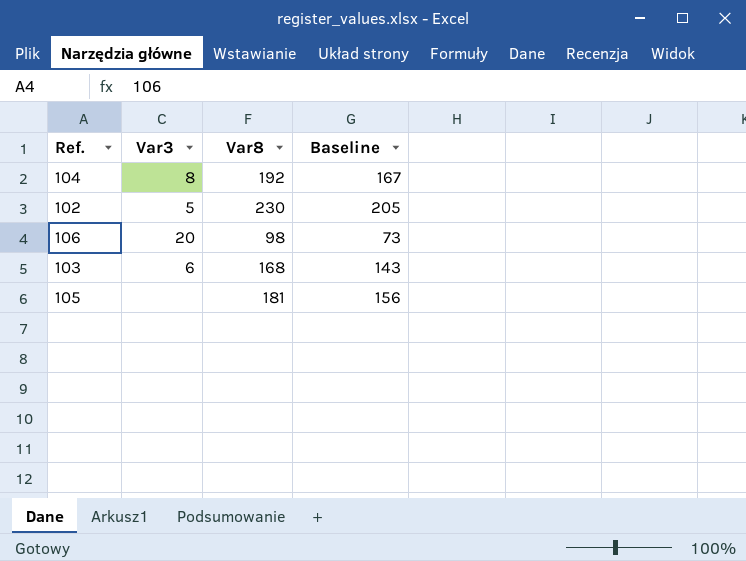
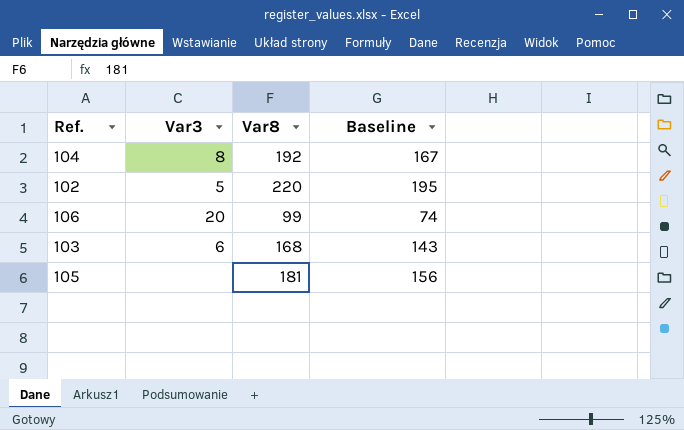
102 | Var8: 230 -> 220
102 | Baseline: 205 -> 195
106 | Var8: 98 -> 99
106 | Baseline: 73 -> 74

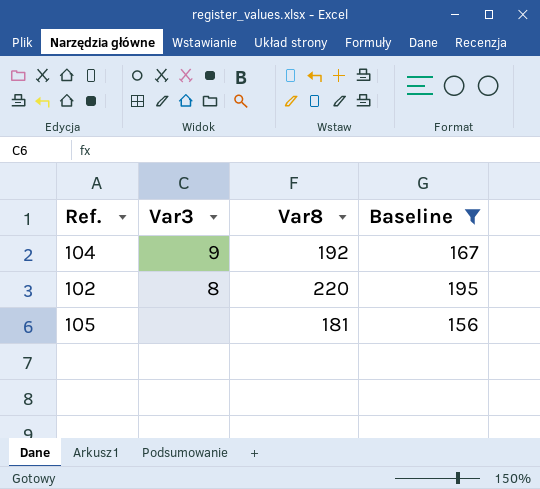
filter: none -> Baseline >= 156
104 | Var3: 8 -> 9
102 | Var3: 5 -> 8

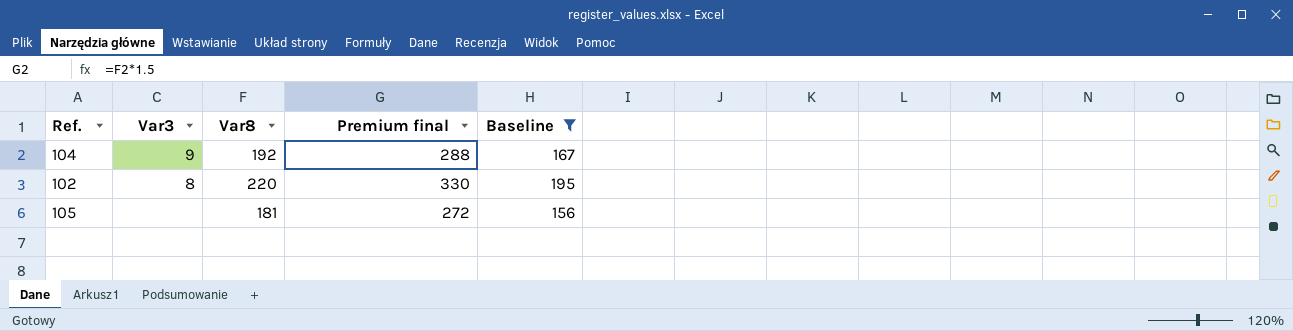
column Premium final | formula: none -> [Var8] * 1.5

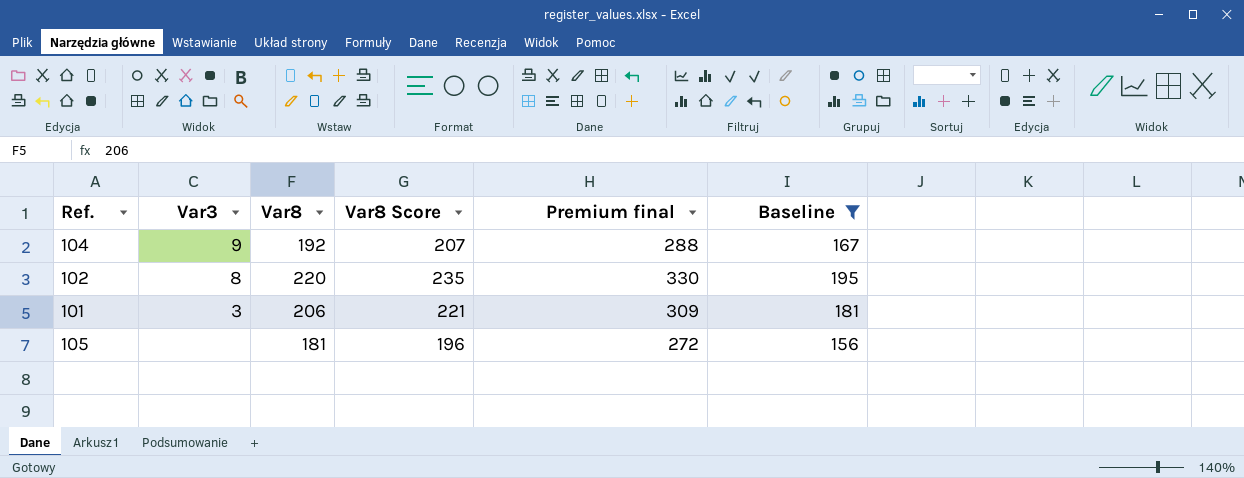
column Var8 Score | formula: none -> [Var8] + 15
row 101: none -> 3 | 206 | 221 | 309 | 181

